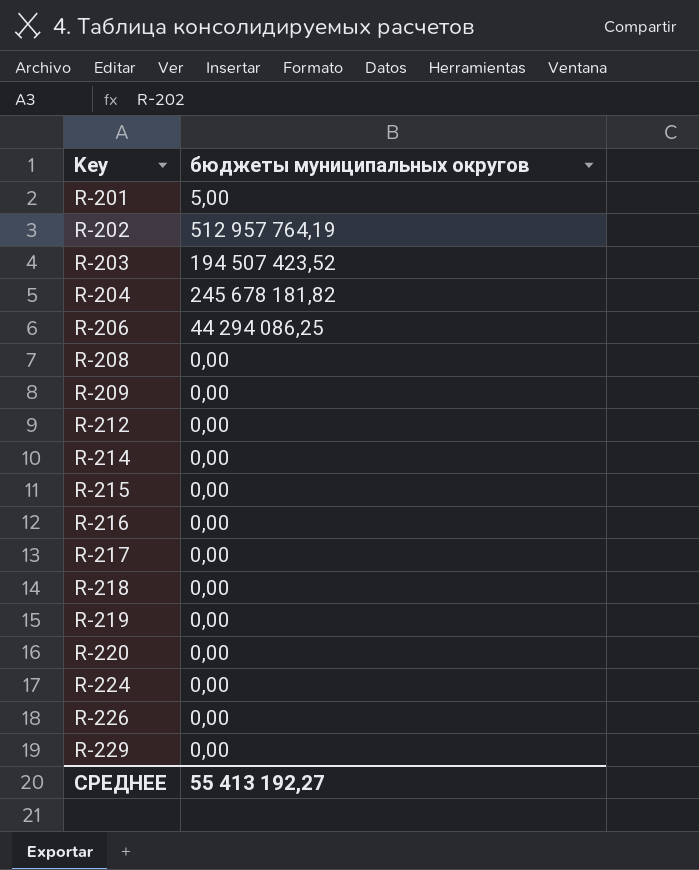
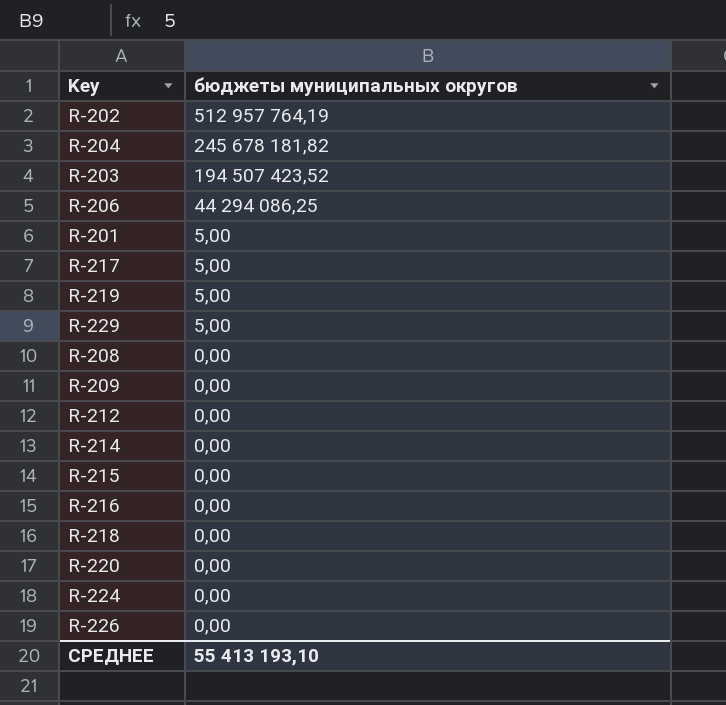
row order: Key ascending -> бюджеты муниципальных округов descending
R-217 | бюджеты муниципальных округов: 0,00 -> 5,00
R-219 | бюджеты муниципальных округов: 0,00 -> 5,00
R-229 | бюджеты муниципальных округов: 0,00 -> 5,00
СРЕДНЕЕ | бюджеты муниципальных округов: 55 413 192,27 -> 55 413 193,10

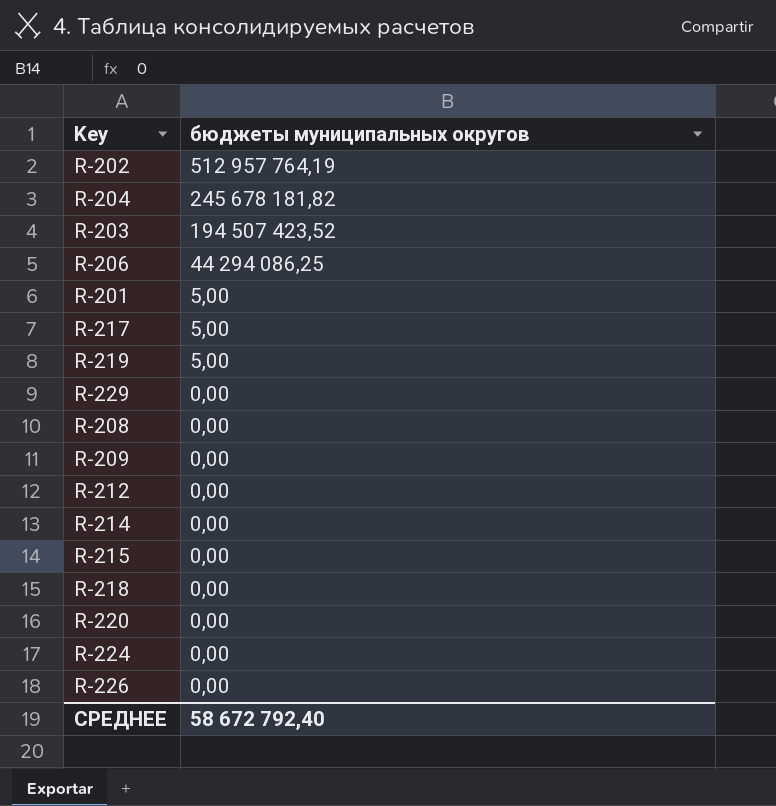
row R-216: 0,00 -> none
R-229 | бюджеты муниципальных округов: 5,00 -> 0,00
СРЕДНЕЕ | бюджеты муниципальных округов: 55 413 193,10 -> 58 672 792,40

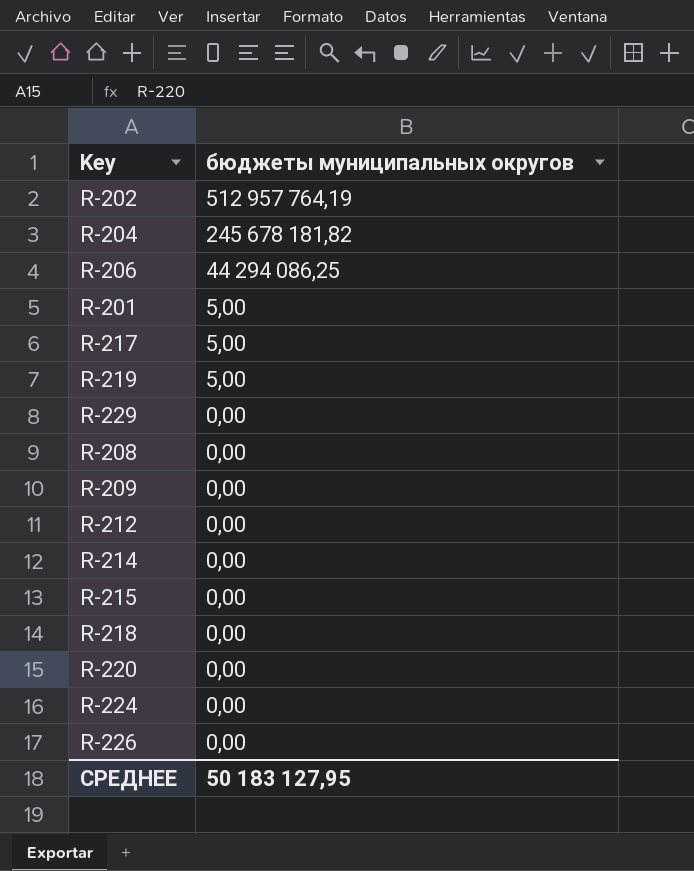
row R-203: 194 507 423,52 -> none
СРЕДНЕЕ | бюджеты муниципальных округов: 58 672 792,40 -> 50 183 127,95

